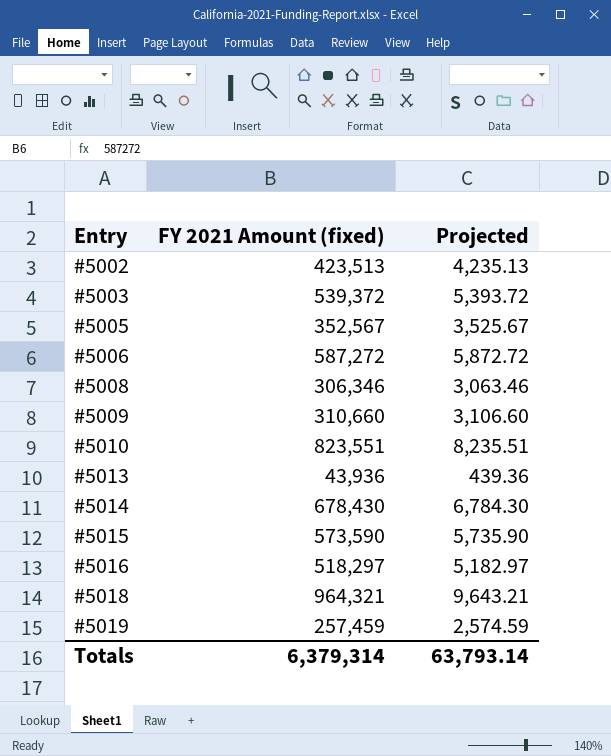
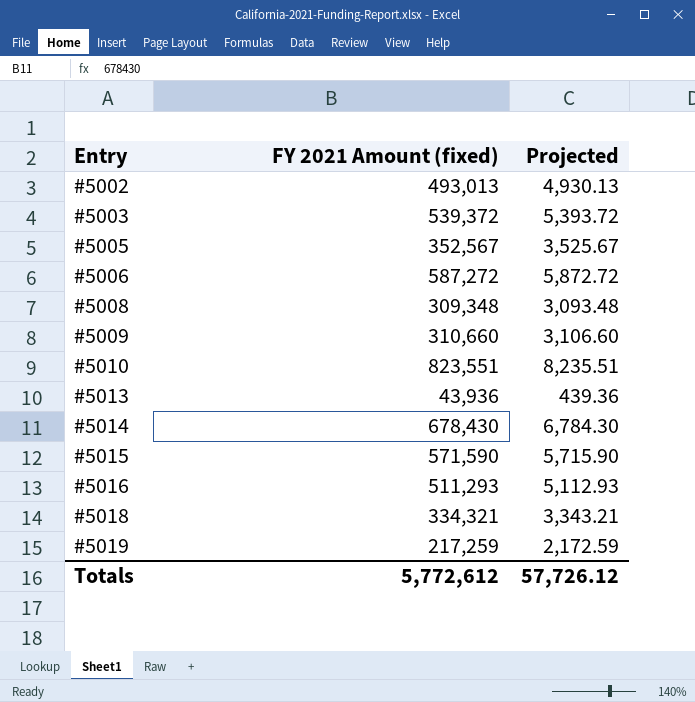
#5002 | FY 2021 Amount (fixed): 423,513 -> 493,013
#5002 | Projected: 4,235.13 -> 4,930.13
#5008 | FY 2021 Amount (fixed): 306,346 -> 309,348
#5008 | Projected: 3,063.46 -> 3,093.48
#5015 | FY 2021 Amount (fixed): 573,590 -> 571,590
#5015 | Projected: 5,735.90 -> 5,715.90
#5016 | FY 2021 Amount (fixed): 518,297 -> 511,293
#5016 | Projected: 5,182.97 -> 5,112.93
#5018 | FY 2021 Amount (fixed): 964,321 -> 334,321
#5018 | Projected: 9,643.21 -> 3,343.21
#5019 | FY 2021 Amount (fixed): 257,459 -> 217,259
#5019 | Projected: 2,574.59 -> 2,172.59
Totals | FY 2021 Amount (fixed): 6,379,314 -> 5,772,612
Totals | Projected: 63,793.14 -> 57,726.12

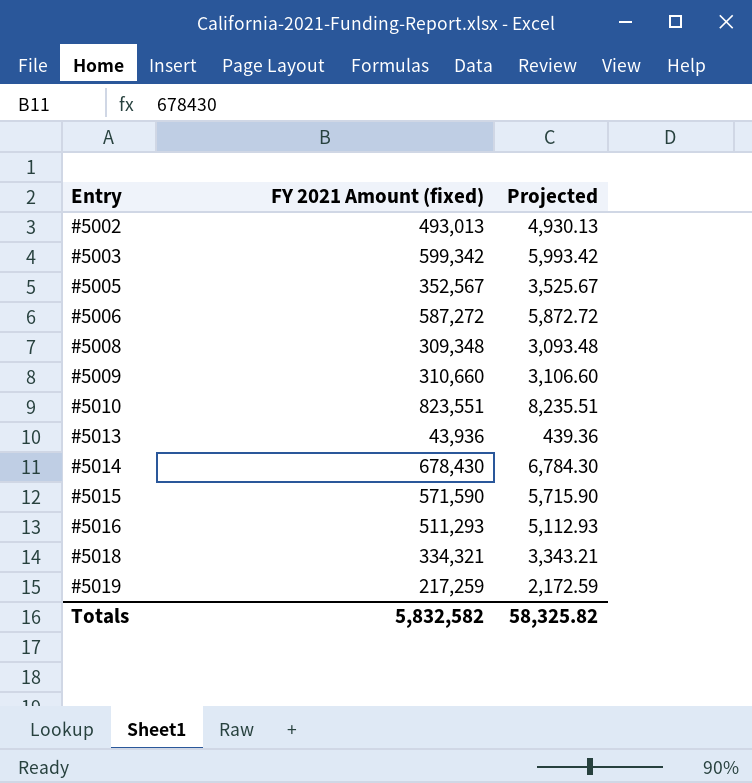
#5003 | FY 2021 Amount (fixed): 539,372 -> 599,342
#5003 | Projected: 5,393.72 -> 5,993.42
Totals | FY 2021 Amount (fixed): 5,772,612 -> 5,832,582
Totals | Projected: 57,726.12 -> 58,325.82

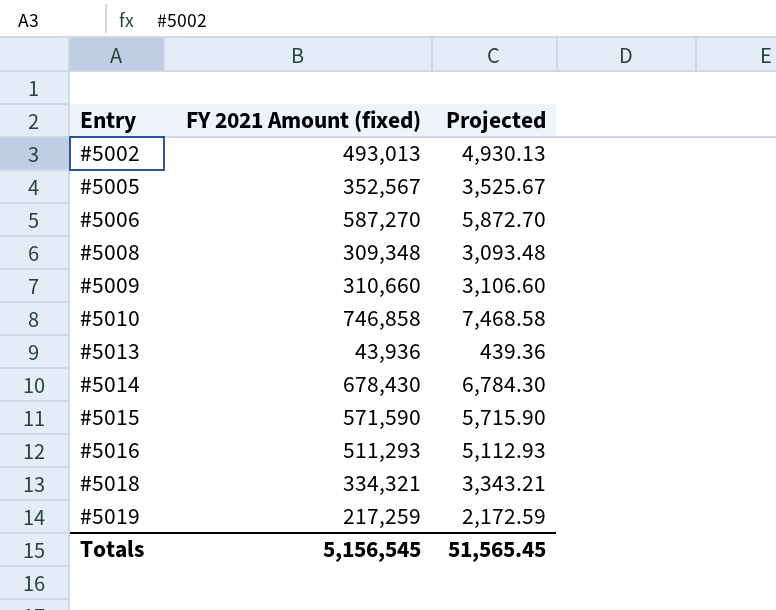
row #5003: 599,342 | 5,993.42 -> none
#5006 | FY 2021 Amount (fixed): 587,272 -> 587,270
#5006 | Projected: 5,872.72 -> 5,872.70
#5010 | FY 2021 Amount (fixed): 823,551 -> 746,858
#5010 | Projected: 8,235.51 -> 7,468.58
Totals | FY 2021 Amount (fixed): 5,832,582 -> 5,156,545
Totals | Projected: 58,325.82 -> 51,565.45

